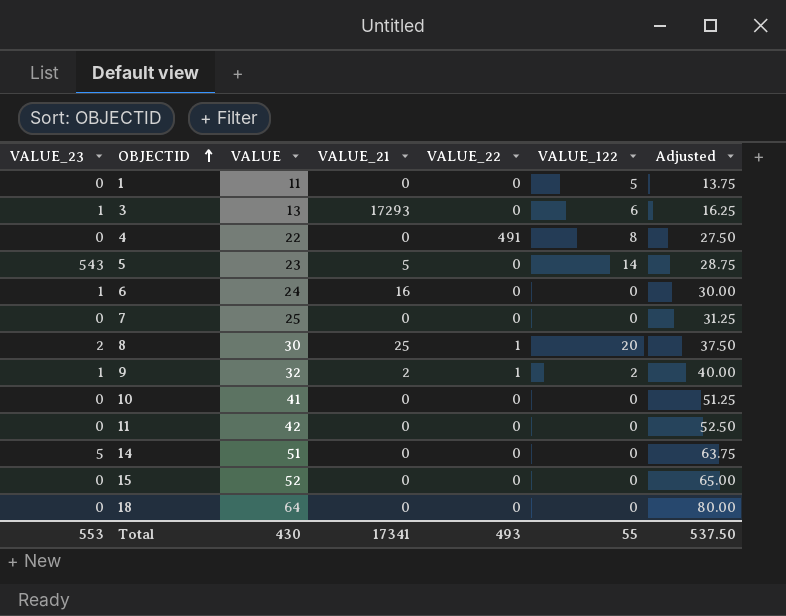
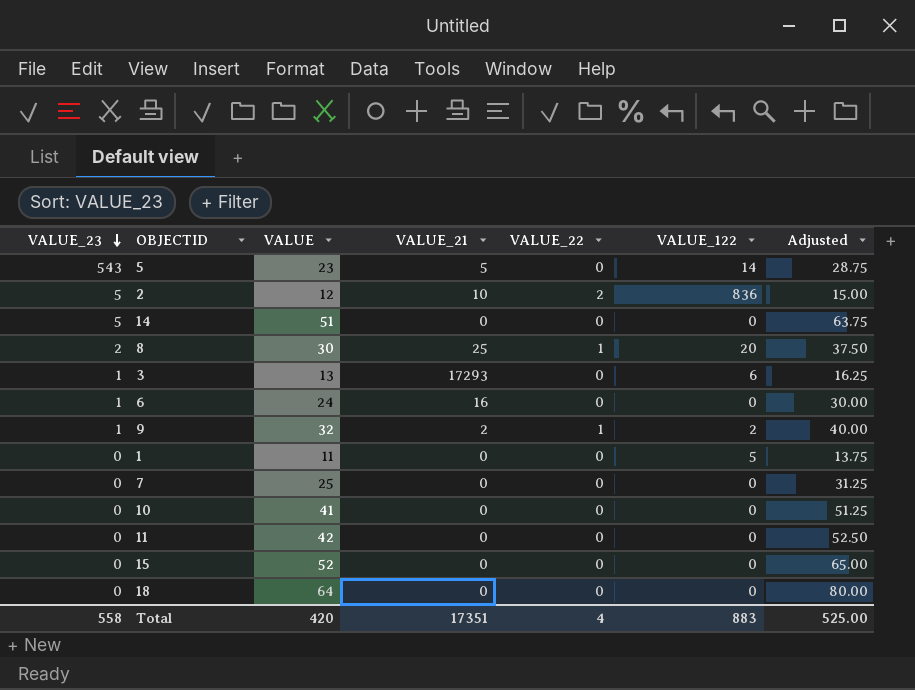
row order: OBJECTID ascending -> VALUE_23 descending
row 4: 0 | 22 | 0 | 491 | 8 | 27.50 -> none
row 2: none -> 5 | 12 | 10 | 2 | 836 | 15.00
Total | VALUE_23: 553 -> 558
Total | VALUE: 430 -> 420
Total | VALUE_21: 17341 -> 17351
Total | VALUE_22: 493 -> 4
Total | VALUE_122: 55 -> 883
Total | Adjusted: 537.50 -> 525.00

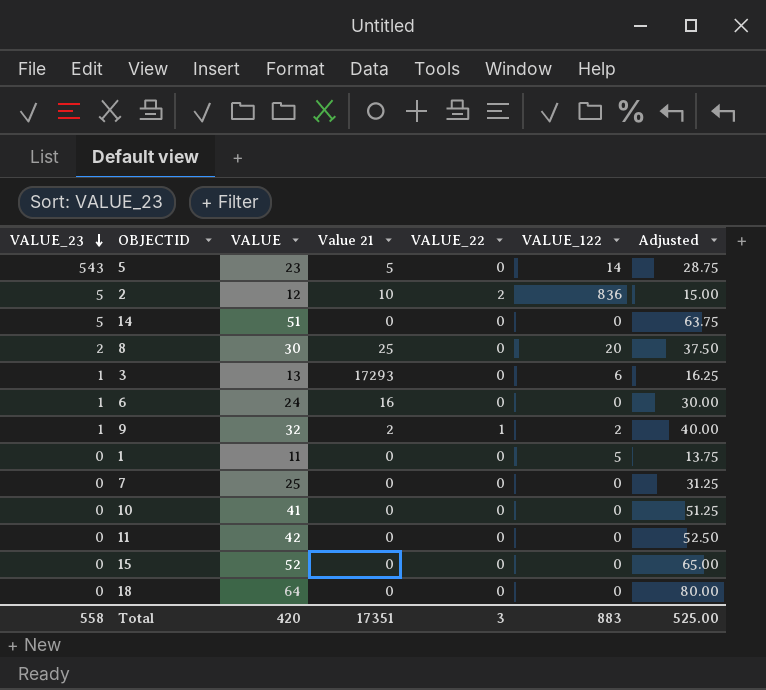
column name: VALUE_21 -> Value 21
8 | VALUE_22: 1 -> 0
Total | VALUE_22: 4 -> 3

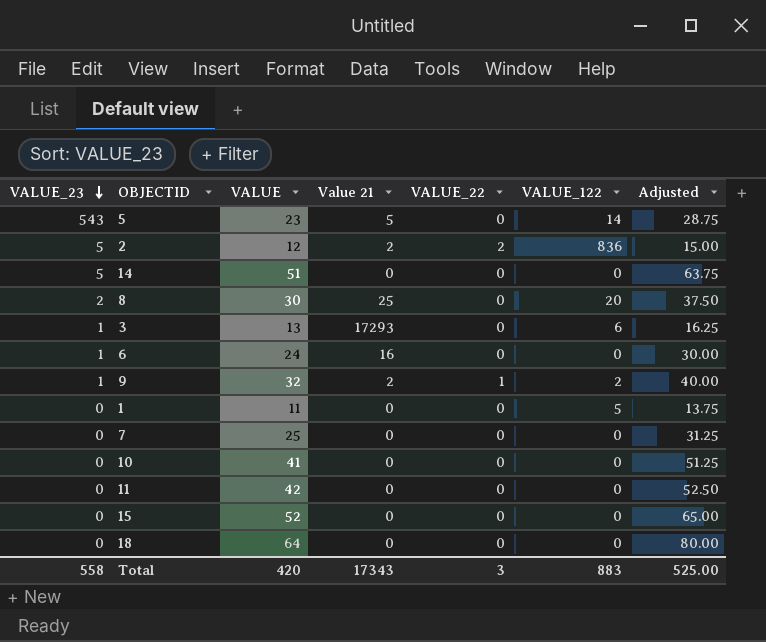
2 | Value 21: 10 -> 2
Total | Value 21: 17351 -> 17343

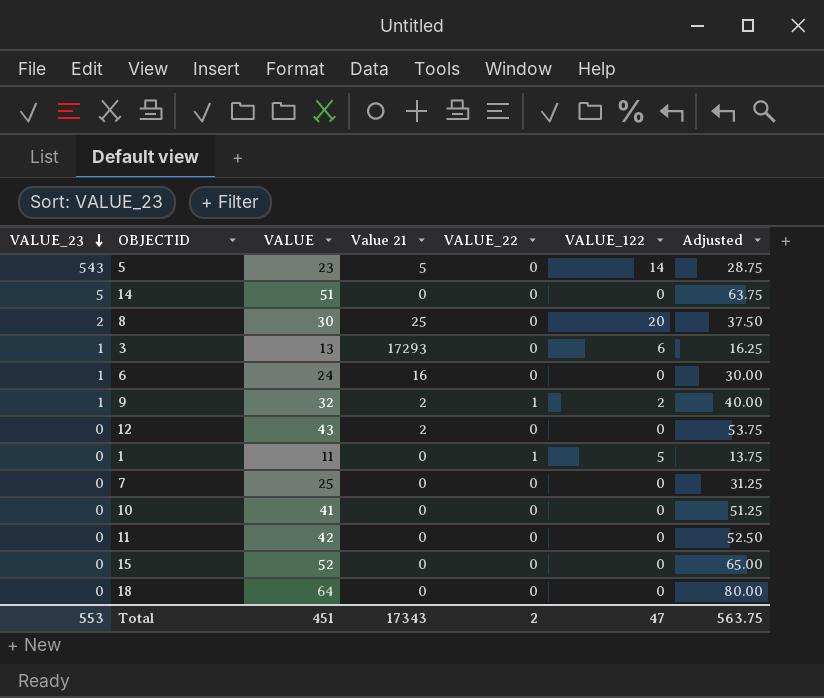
row 2: 5 | 12 | 2 | 2 | 836 | 15.00 -> none
row 12: none -> 0 | 43 | 2 | 0 | 0 | 53.75
1 | VALUE_22: 0 -> 1
Total | VALUE_23: 558 -> 553
Total | VALUE: 420 -> 451
Total | VALUE_22: 3 -> 2
Total | VALUE_122: 883 -> 47
Total | Adjusted: 525.00 -> 563.75

